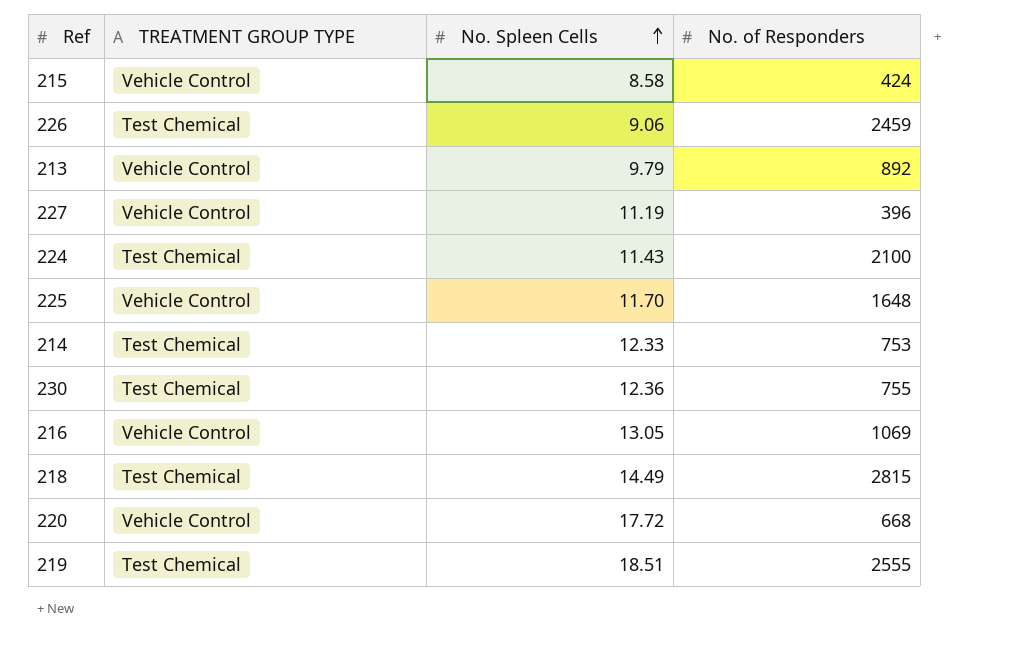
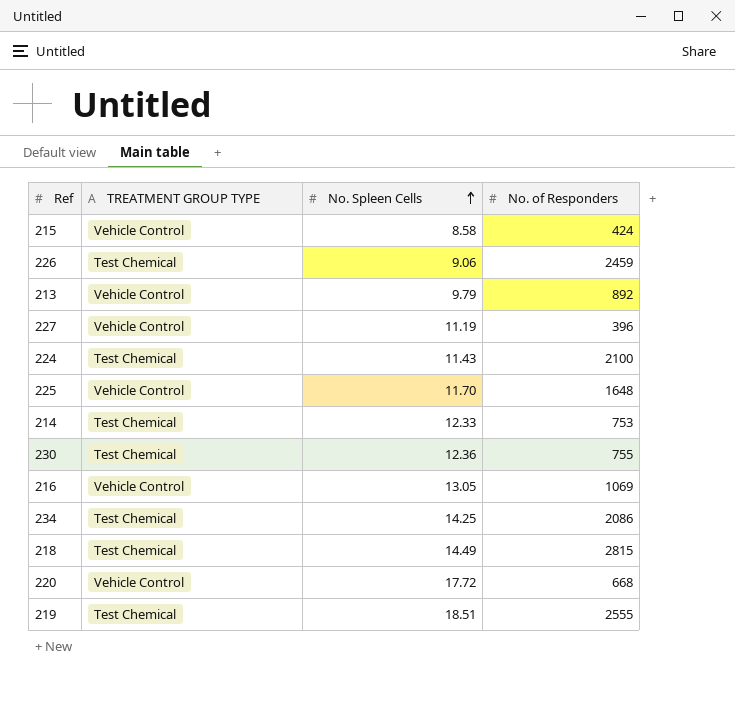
row 234: none -> Test Chemical | 14.25 | 2086

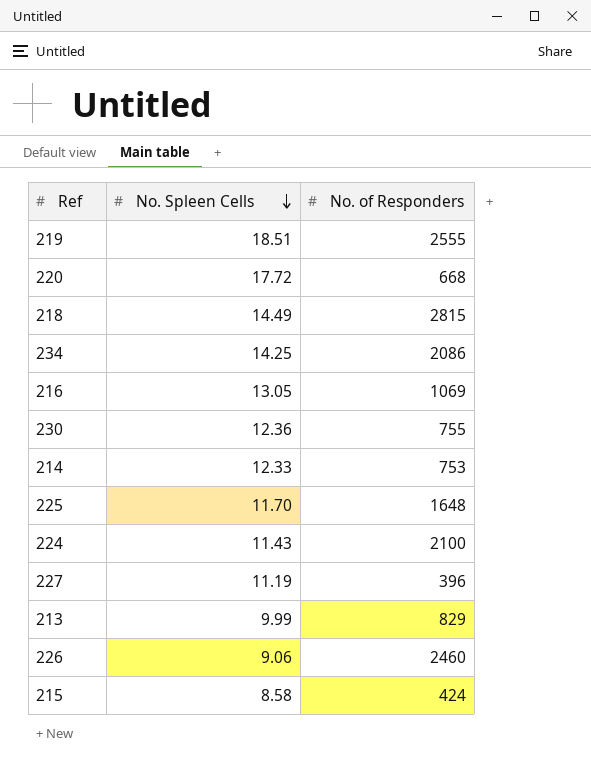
row order: No. Spleen Cells ascending -> No. Spleen Cells descending
column TREATMENT GROUP TYPE | position: 2 -> none
213 | No. Spleen Cells: 9.79 -> 9.99
213 | No. of Responders: 892 -> 829
226 | No. of Responders: 2459 -> 2460

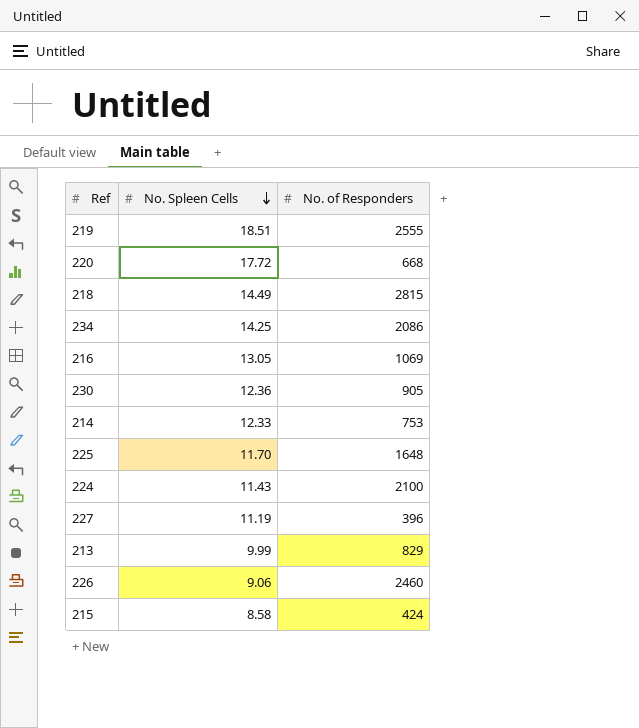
230 | No. of Responders: 755 -> 905

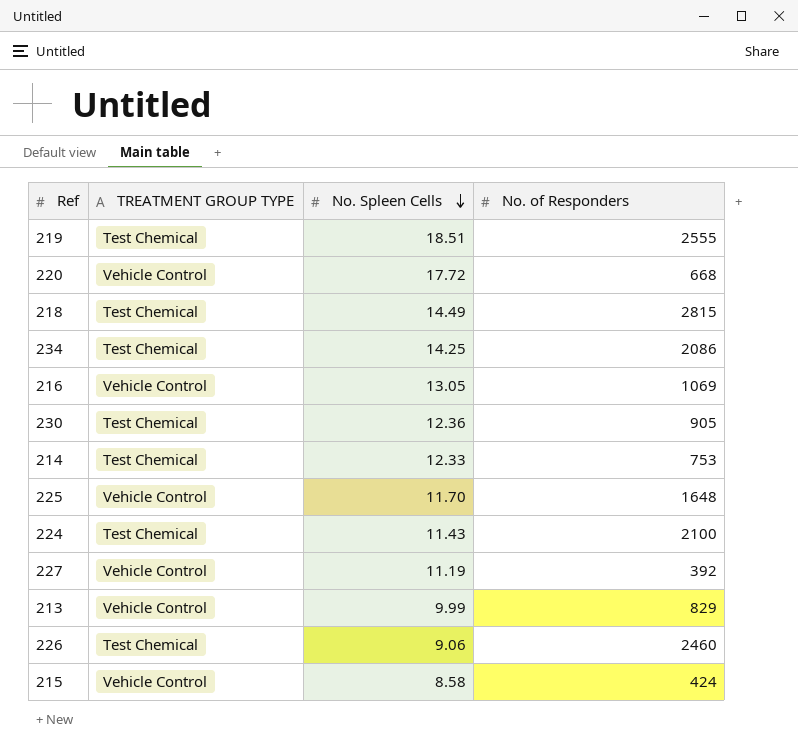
column TREATMENT GROUP TYPE | position: none -> 2
227 | No. of Responders: 396 -> 392

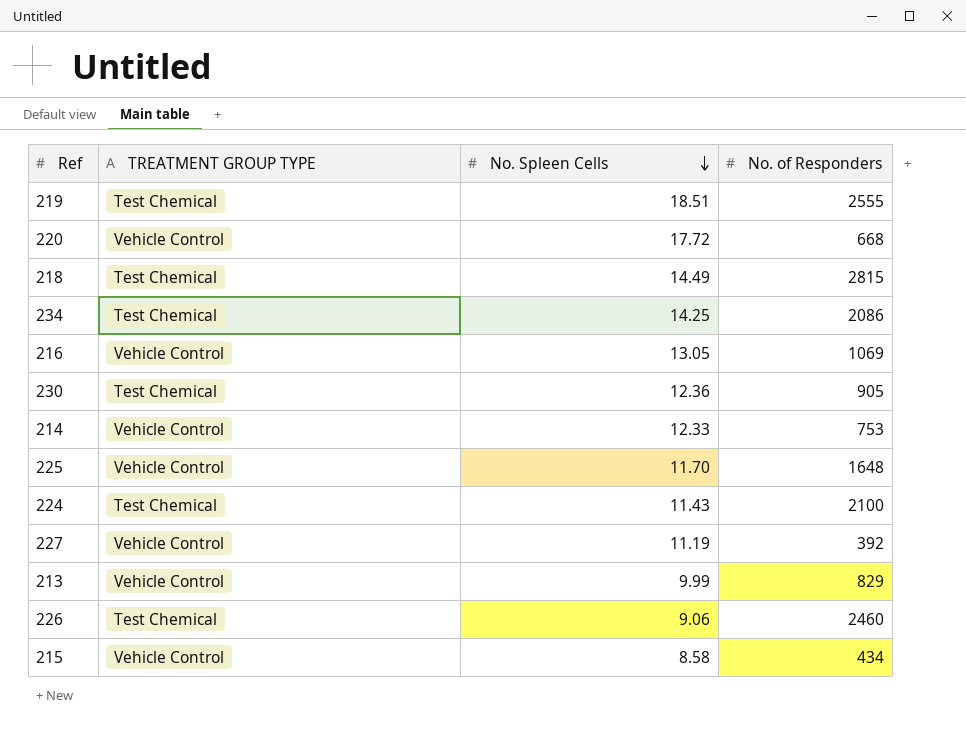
214 | TREATMENT GROUP TYPE: Test Chemical -> Vehicle Control
215 | No. of Responders: 424 -> 434

